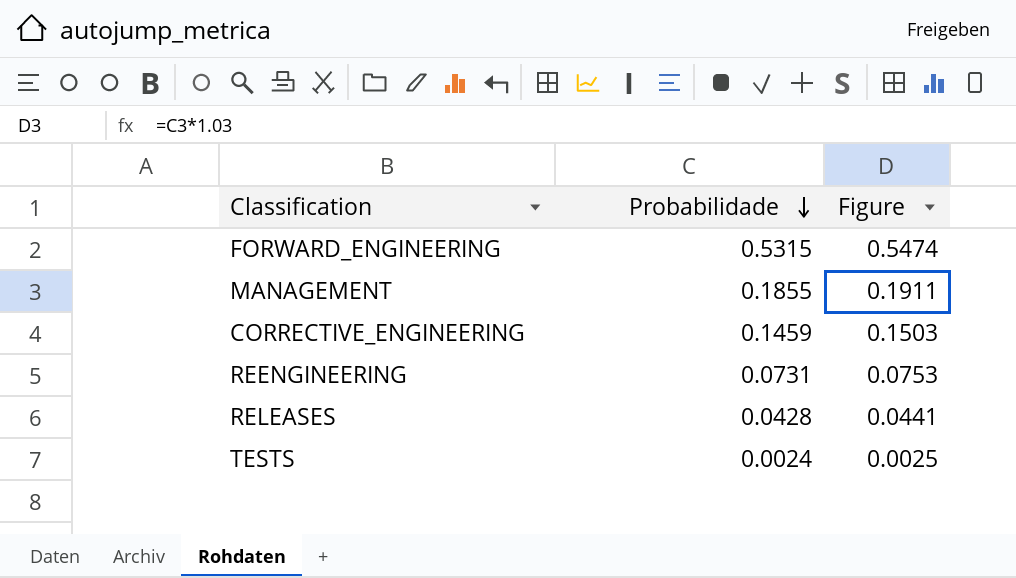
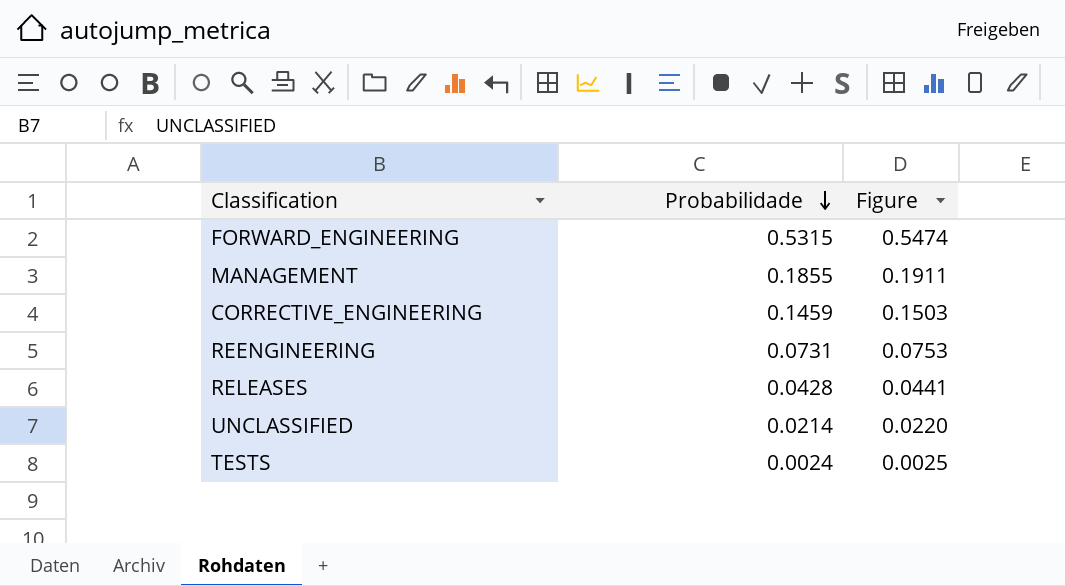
row UNCLASSIFIED: none -> 0.0214 | 0.0220

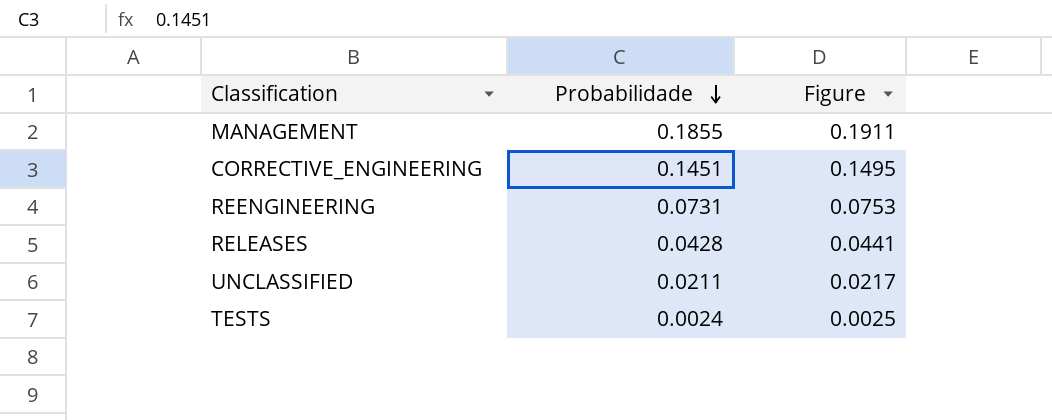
row FORWARD_ENGINEERING: 0.5315 | 0.5474 -> none
CORRECTIVE_ENGINEERING | Probabilidade: 0.1459 -> 0.1451
CORRECTIVE_ENGINEERING | Figure: 0.1503 -> 0.1495
UNCLASSIFIED | Probabilidade: 0.0214 -> 0.0211
UNCLASSIFIED | Figure: 0.0220 -> 0.0217

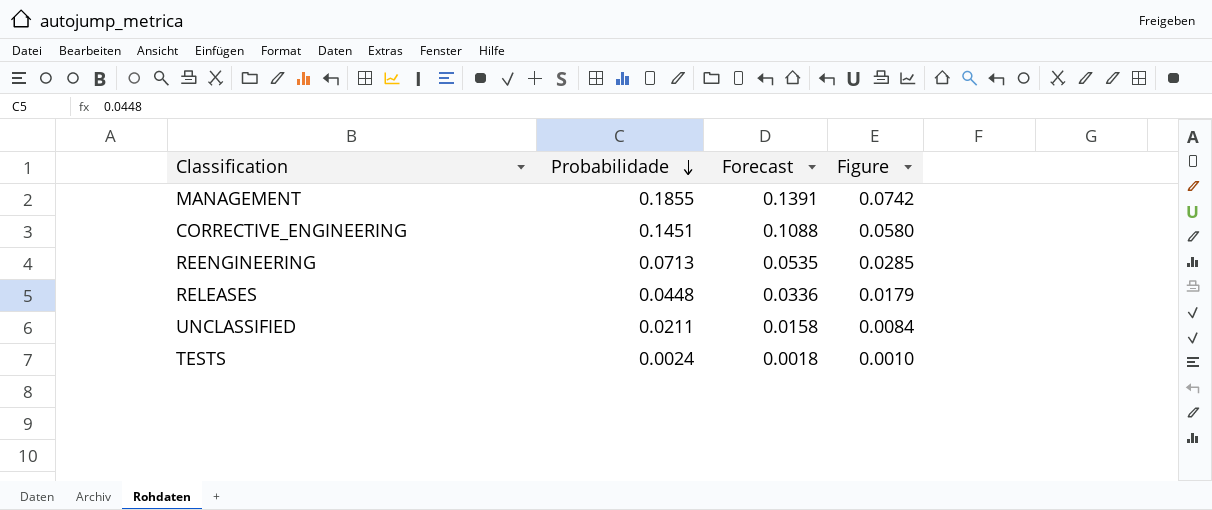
column Forecast | formula: none -> [Probabilidade] * 0.75
column Figure | formula: [Probabilidade] * 1.03 -> [Probabilidade] * 0.4
REENGINEERING | Probabilidade: 0.0731 -> 0.0713
RELEASES | Probabilidade: 0.0428 -> 0.0448

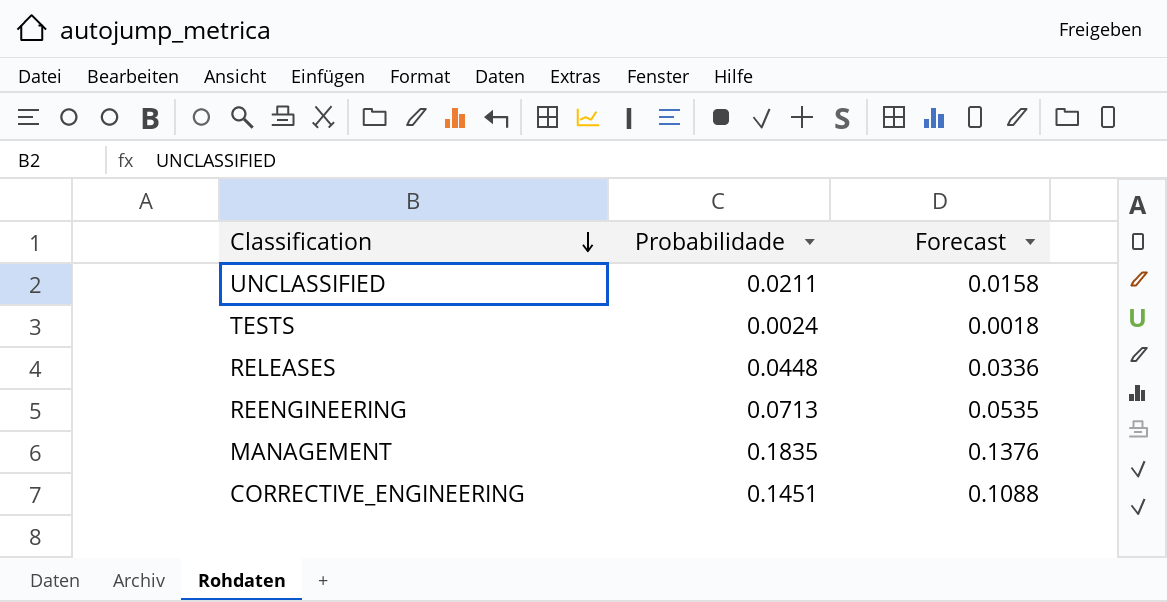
row order: Probabilidade descending -> Classification descending
column Figure | formula: [Probabilidade] * 0.4 -> none
MANAGEMENT | Probabilidade: 0.1855 -> 0.1835
MANAGEMENT | Forecast: 0.1391 -> 0.1376

